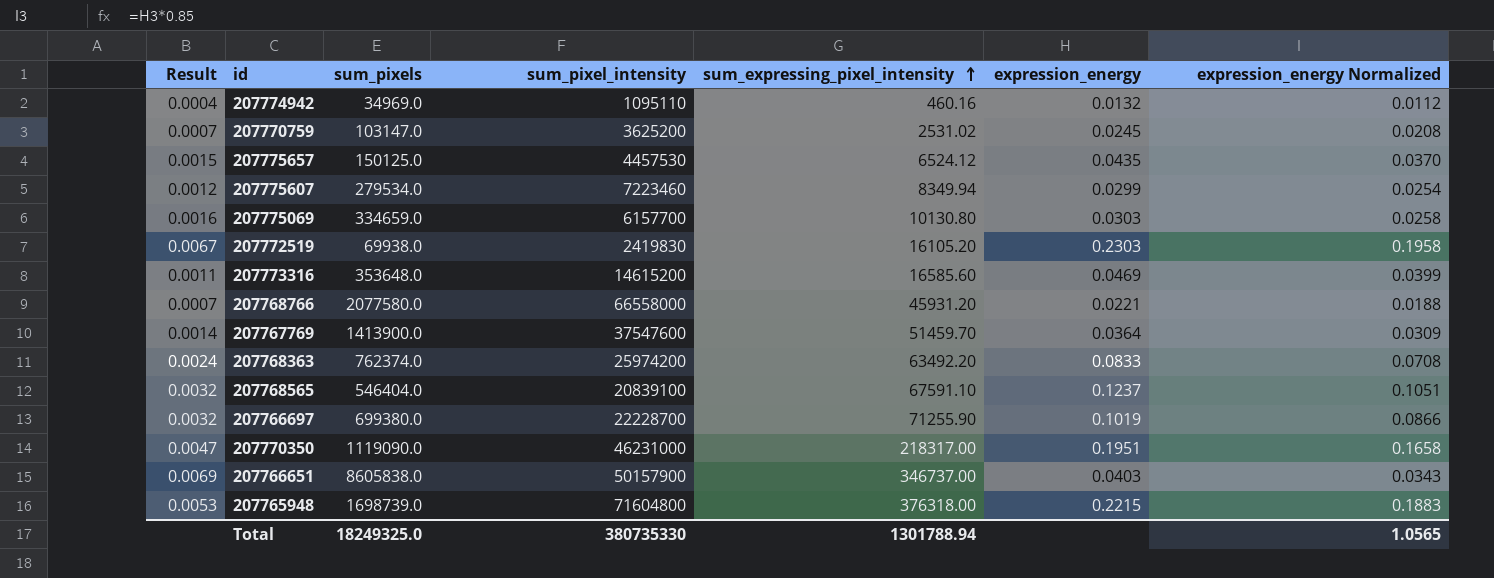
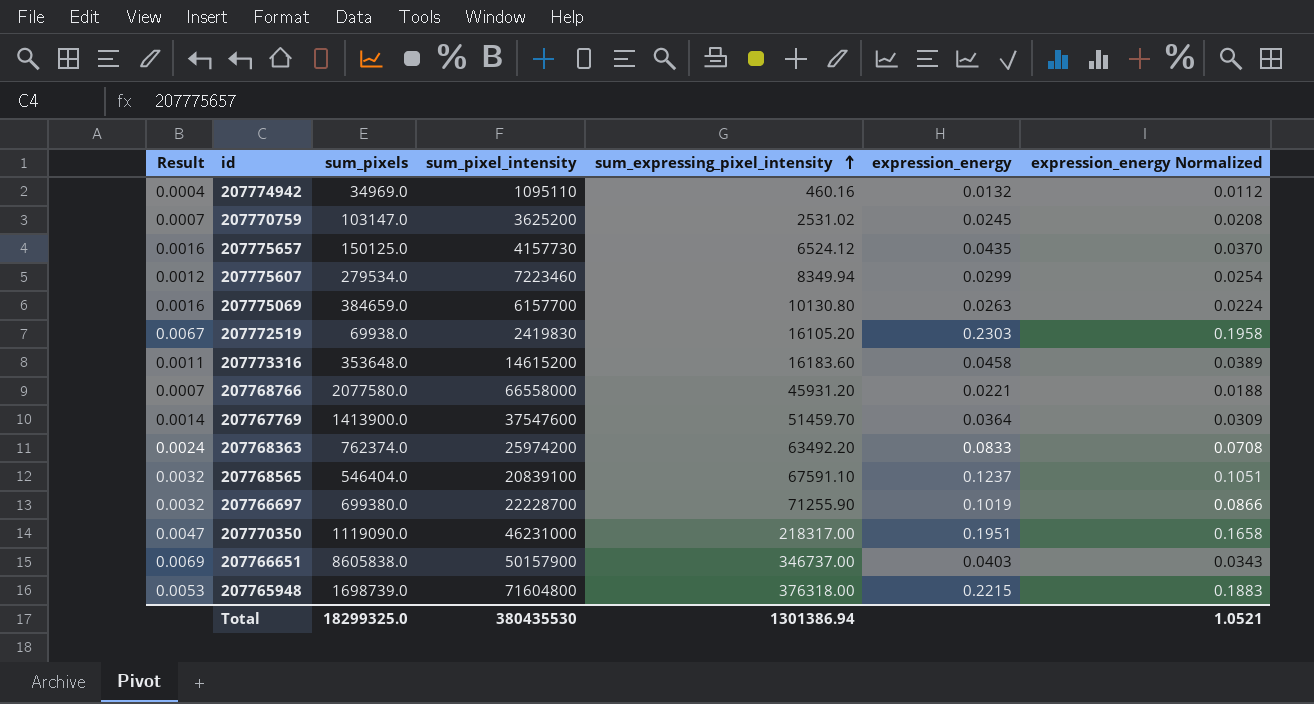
207775657 | Result: 0.0015 -> 0.0016
207775657 | sum_pixel_intensity: 4457530 -> 4157730
207775069 | sum_pixels: 334659.0 -> 384659.0
207775069 | expression_energy: 0.0303 -> 0.0263
207775069 | expression_energy Normalized: 0.0258 -> 0.0224
207773316 | sum_expressing_pixel_intensity: 16585.60 -> 16183.60
207773316 | expression_energy: 0.0469 -> 0.0458
207773316 | expression_energy Normalized: 0.0399 -> 0.0389
Total | sum_pixels: 18249325.0 -> 18299325.0
Total | sum_pixel_intensity: 380735330 -> 380435530
Total | sum_expressing_pixel_intensity: 1301788.94 -> 1301386.94
Total | expression_energy Normalized: 1.0565 -> 1.0521

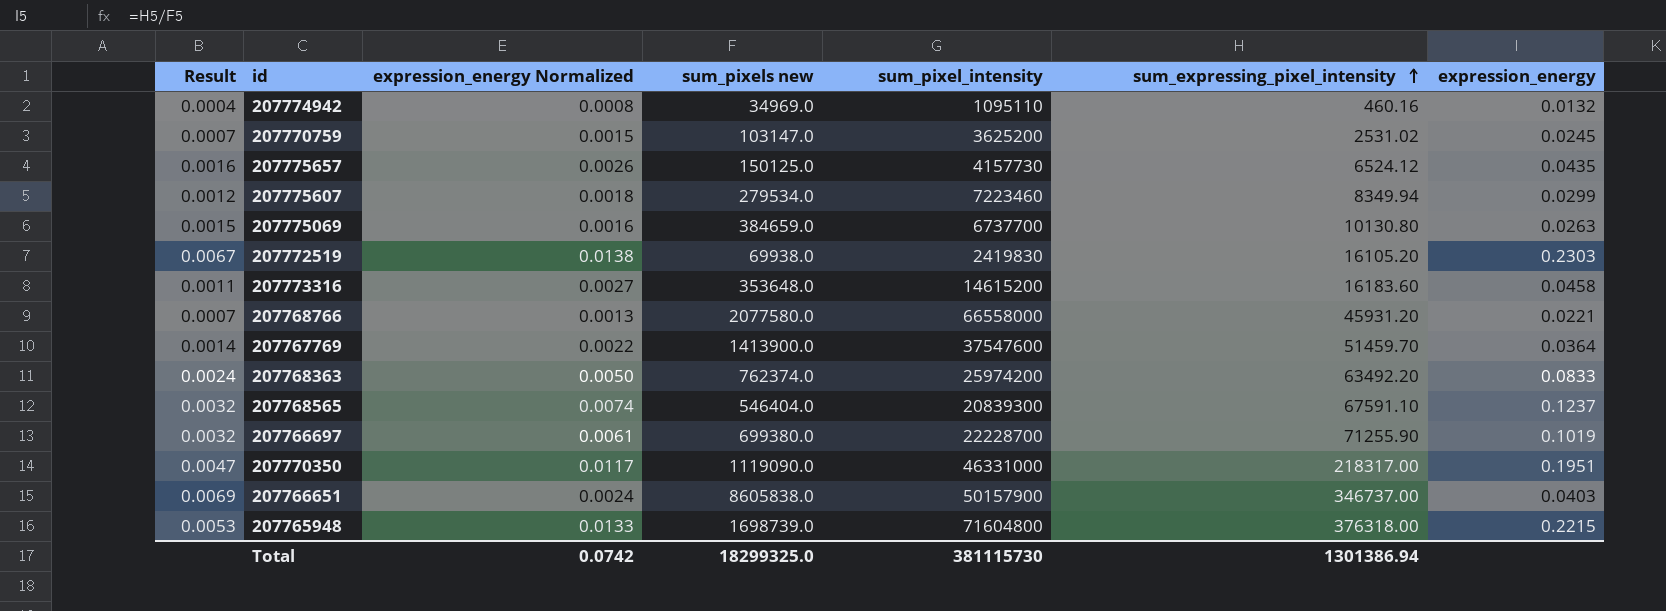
column expression_energy Normalized | formula: [expression_energy] * 0.85 -> [expression_energy] * 0.06
column expression_energy Normalized | position: 7 -> 3
column name: sum_pixels -> sum_pixels new
207775069 | Result: 0.0016 -> 0.0015
207775069 | sum_pixel_intensity: 6157700 -> 6737700
207768565 | sum_pixel_intensity: 20839100 -> 20839300
207770350 | sum_pixel_intensity: 46231000 -> 46331000
Total | expression_energy Normalized: 1.0521 -> 0.0742
Total | sum_pixel_intensity: 380435530 -> 381115730

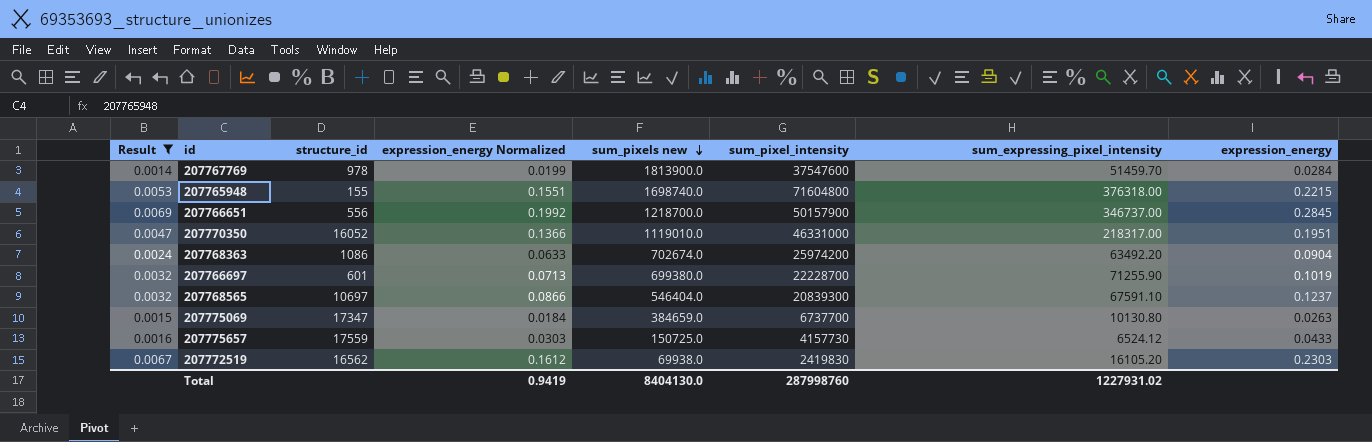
filter: none -> Result >= 0.0014
row order: sum_expressing_pixel_intensity ascending -> sum_pixels new descending
column structure_id | position: none -> 3
column expression_energy Normalized | formula: [expression_energy] * 0.06 -> [expression_energy] * 0.7
207767769 | sum_pixels new: 1413900.0 -> 1813900.0
207767769 | expression_energy: 0.0364 -> 0.0284
207765948 | sum_pixels new: 1698739.0 -> 1698740.0
207766651 | sum_pixels new: 8605838.0 -> 1218700.0
207766651 | expression_energy: 0.0403 -> 0.2845
207770350 | sum_pixels new: 1119090.0 -> 1119010.0
207768363 | sum_pixels new: 762374.0 -> 702674.0
207768363 | expression_energy: 0.0833 -> 0.0904
207775657 | sum_pixels new: 150125.0 -> 150725.0
207775657 | expression_energy: 0.0435 -> 0.0433
Total | expression_energy Normalized: 0.0742 -> 0.9419
Total | sum_pixels new: 18299325.0 -> 8404130.0
Total | sum_pixel_intensity: 381115730 -> 287998760
Total | sum_expressing_pixel_intensity: 1301386.94 -> 1227931.02

